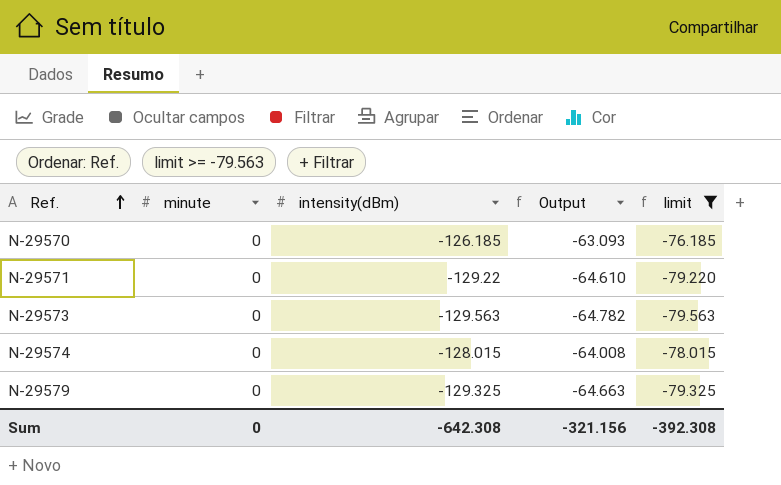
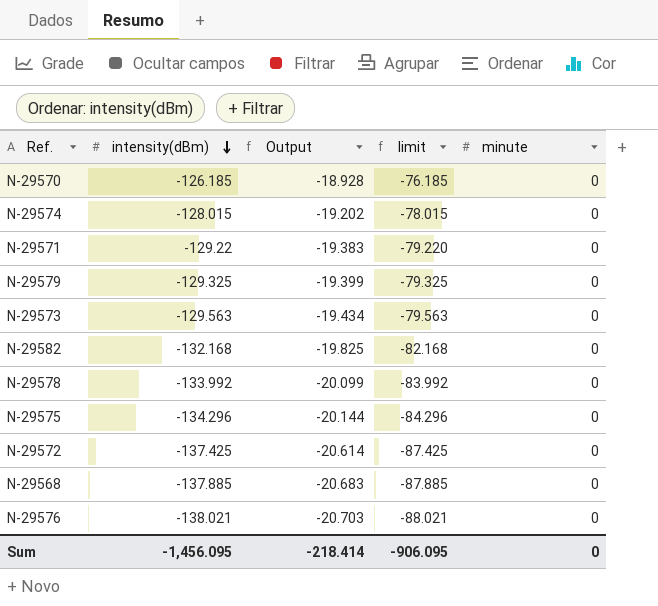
filter: limit >= -79.563 -> none
row order: Ref. ascending -> intensity(dBm) descending
column Output | formula: [intensity(dBm)] * 0.5 -> [intensity(dBm)] * 0.15
column minute | position: 2 -> 5
Sum | intensity(dBm): -642.308 -> -1,456.095
Sum | Output: -321.156 -> -218.414
Sum | limit: -392.308 -> -906.095

